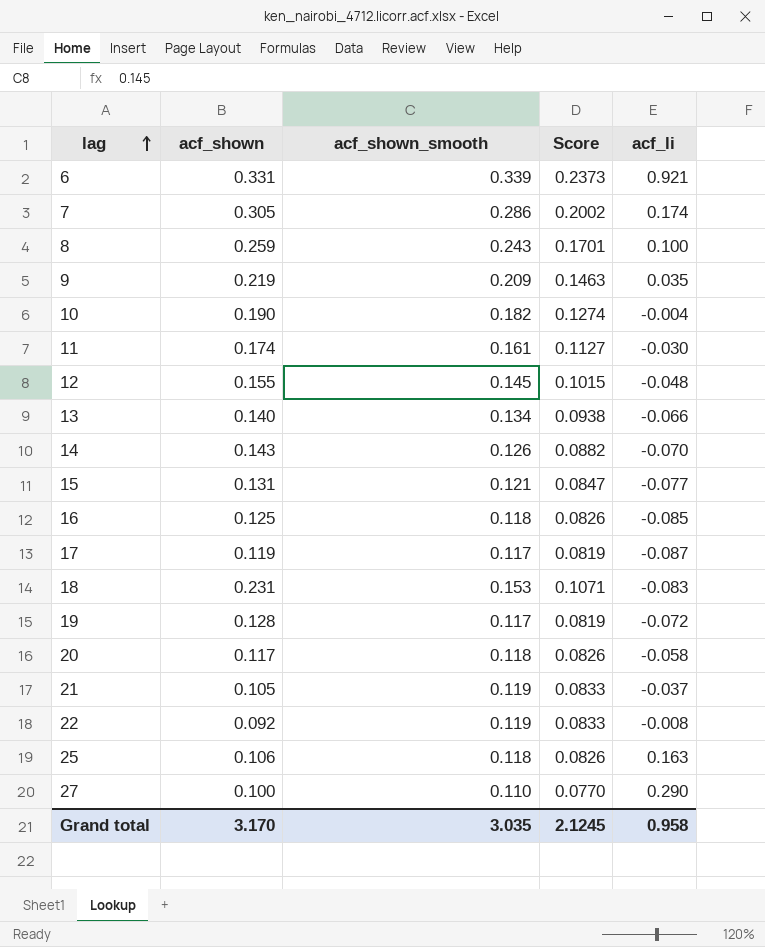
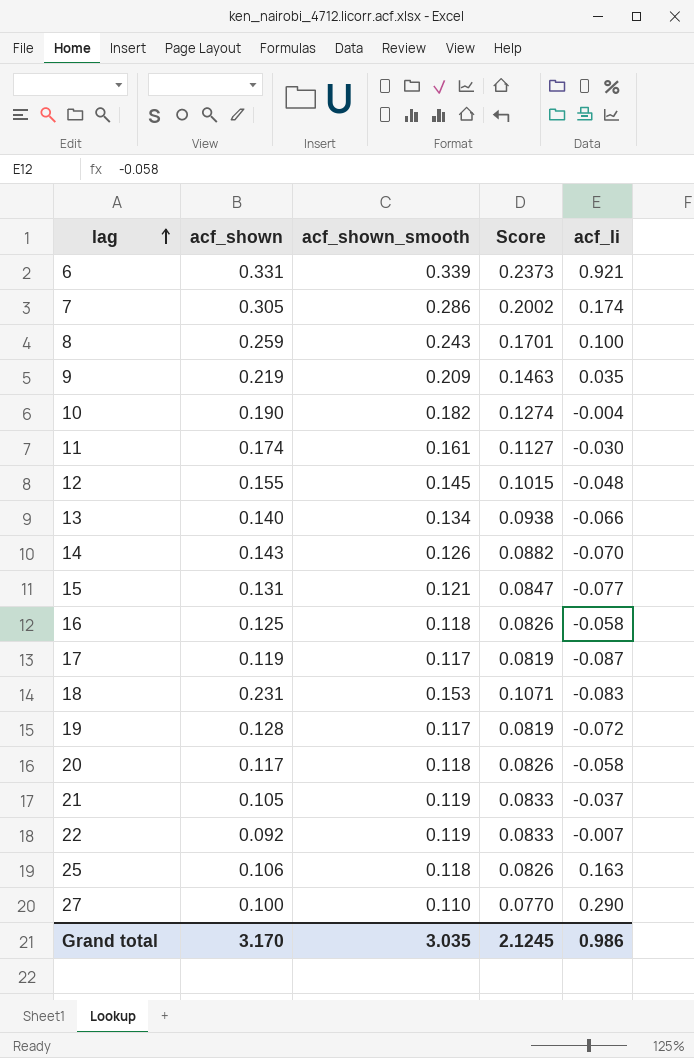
16 | acf_li: -0.085 -> -0.058
22 | acf_li: -0.008 -> -0.007
Grand total | acf_li: 0.958 -> 0.986

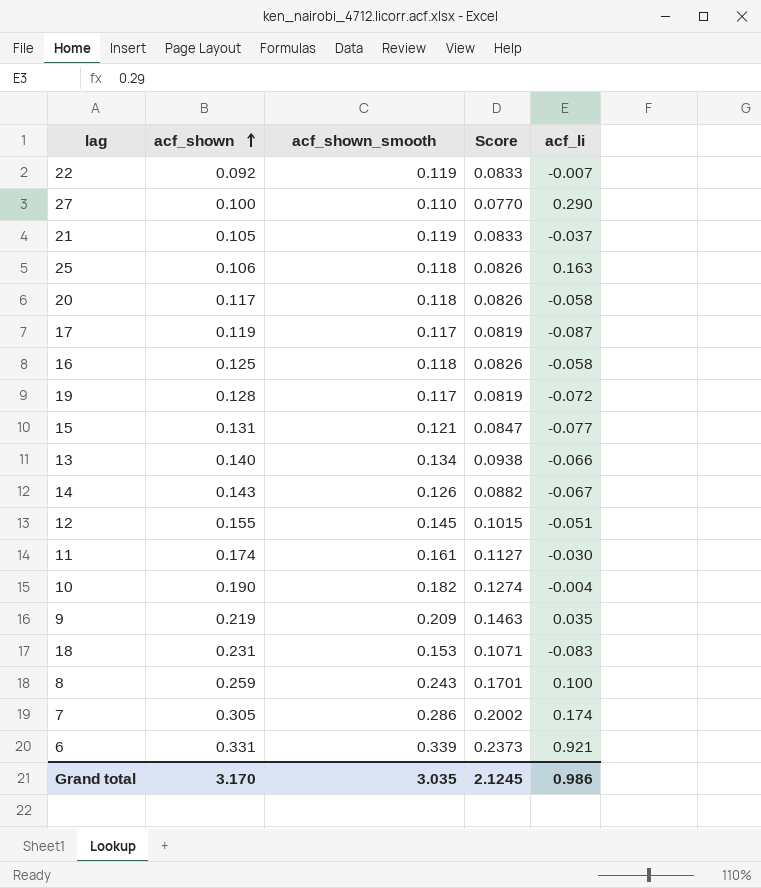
row order: lag ascending -> acf_shown ascending
14 | acf_li: -0.070 -> -0.067
12 | acf_li: -0.048 -> -0.051

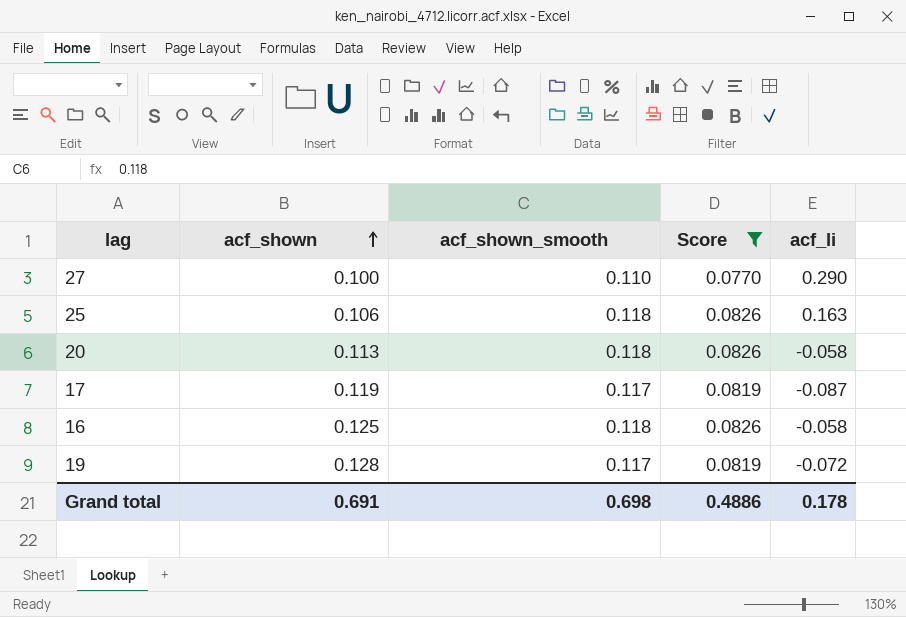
filter: none -> Score <= 0.0826
20 | acf_shown: 0.117 -> 0.113
Grand total | acf_shown: 3.170 -> 0.691
Grand total | acf_shown_smooth: 3.035 -> 0.698
Grand total | Score: 2.1245 -> 0.4886
Grand total | acf_li: 0.986 -> 0.178

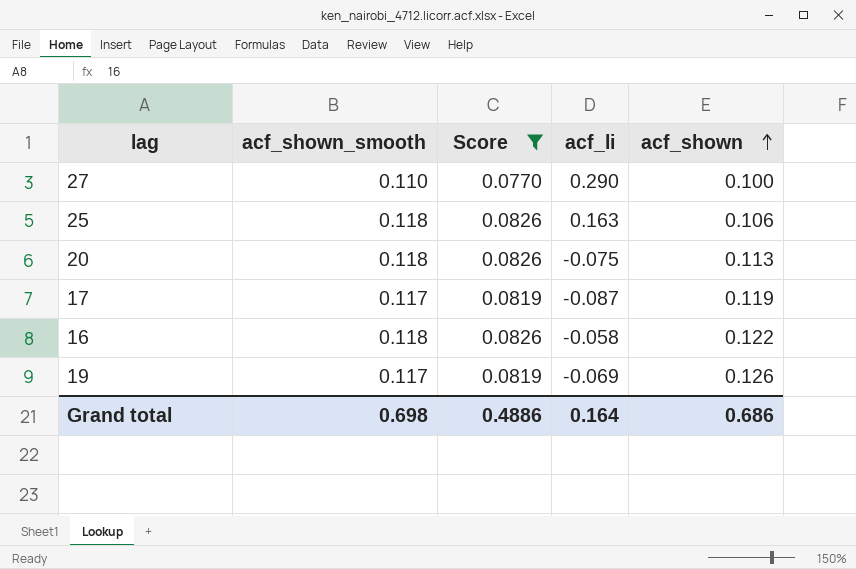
column acf_shown | position: 2 -> 5
20 | acf_li: -0.058 -> -0.075
16 | acf_shown: 0.125 -> 0.122
19 | acf_li: -0.072 -> -0.069
19 | acf_shown: 0.128 -> 0.126
Grand total | acf_li: 0.178 -> 0.164
Grand total | acf_shown: 0.691 -> 0.686

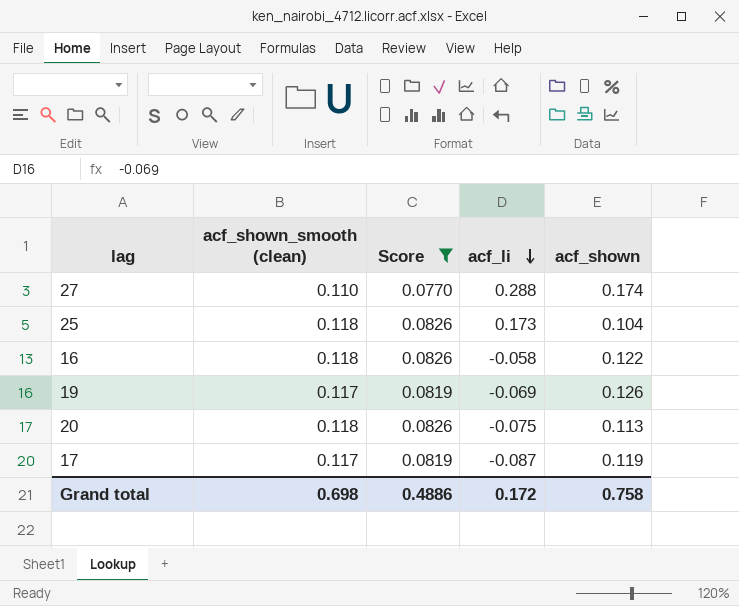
row order: acf_shown ascending -> acf_li descending
column name: acf_shown_smooth -> acf_shown_smooth (clean)
27 | acf_li: 0.290 -> 0.288
27 | acf_shown: 0.100 -> 0.174
25 | acf_li: 0.163 -> 0.173
25 | acf_shown: 0.106 -> 0.104
Grand total | acf_li: 0.164 -> 0.172
Grand total | acf_shown: 0.686 -> 0.758

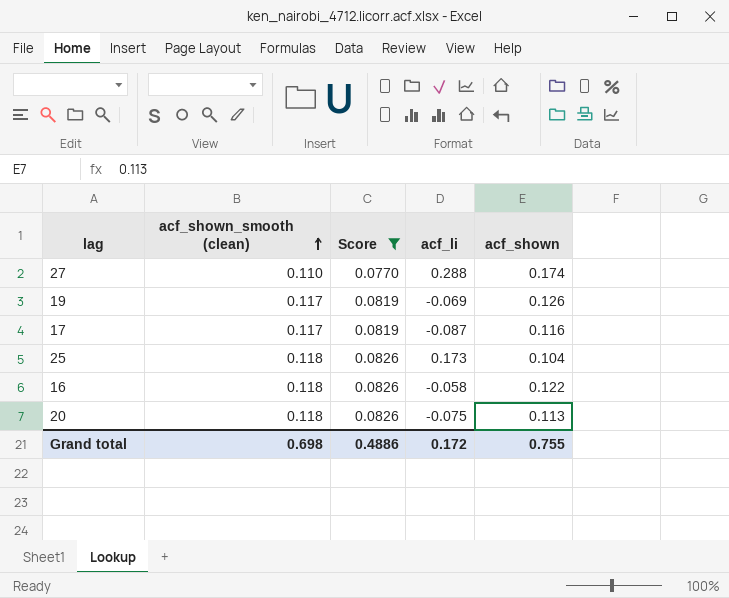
row order: acf_li descending -> acf_shown_smooth (clean) ascending
17 | acf_shown: 0.119 -> 0.116
Grand total | acf_shown: 0.758 -> 0.755

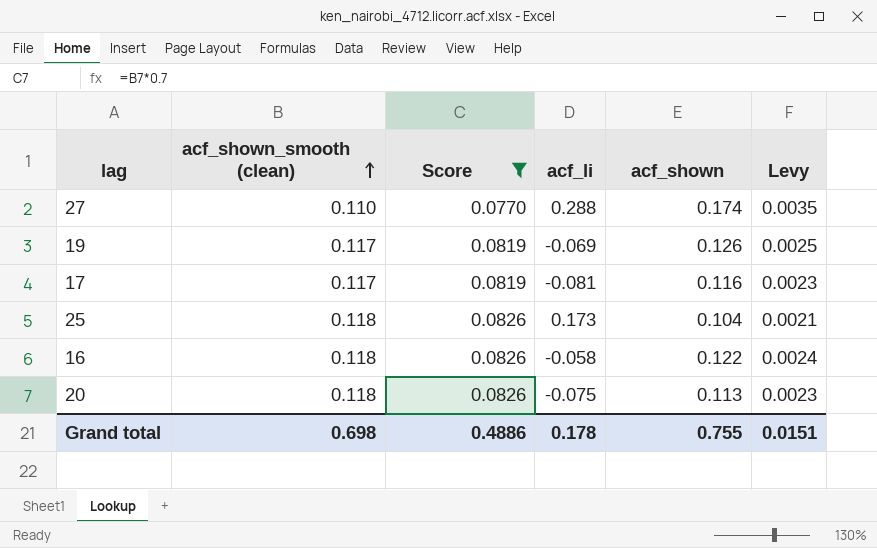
column Levy | formula: none -> [acf_shown] * 0.02
17 | acf_li: -0.087 -> -0.081
Grand total | acf_li: 0.172 -> 0.178

